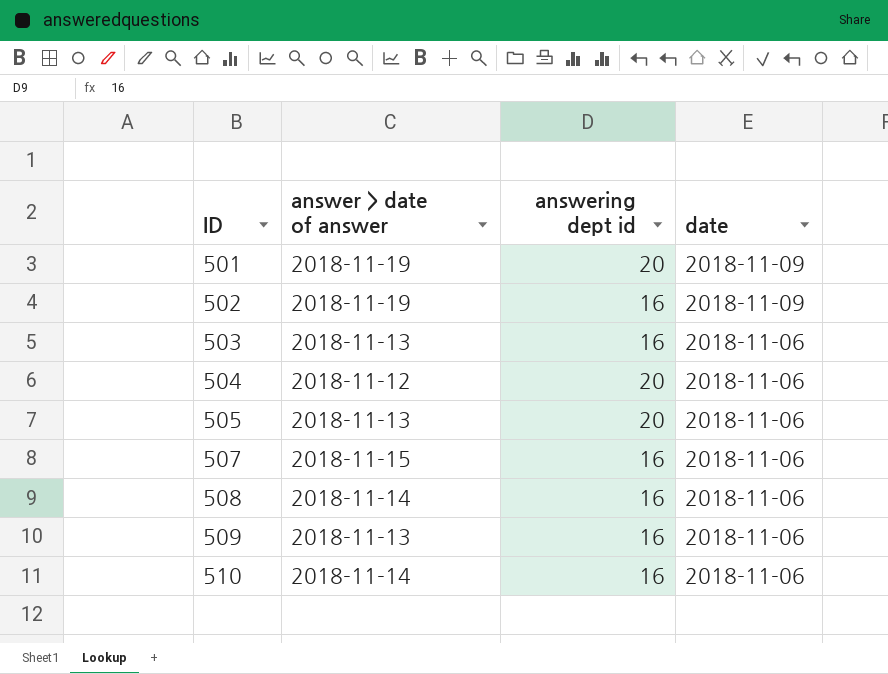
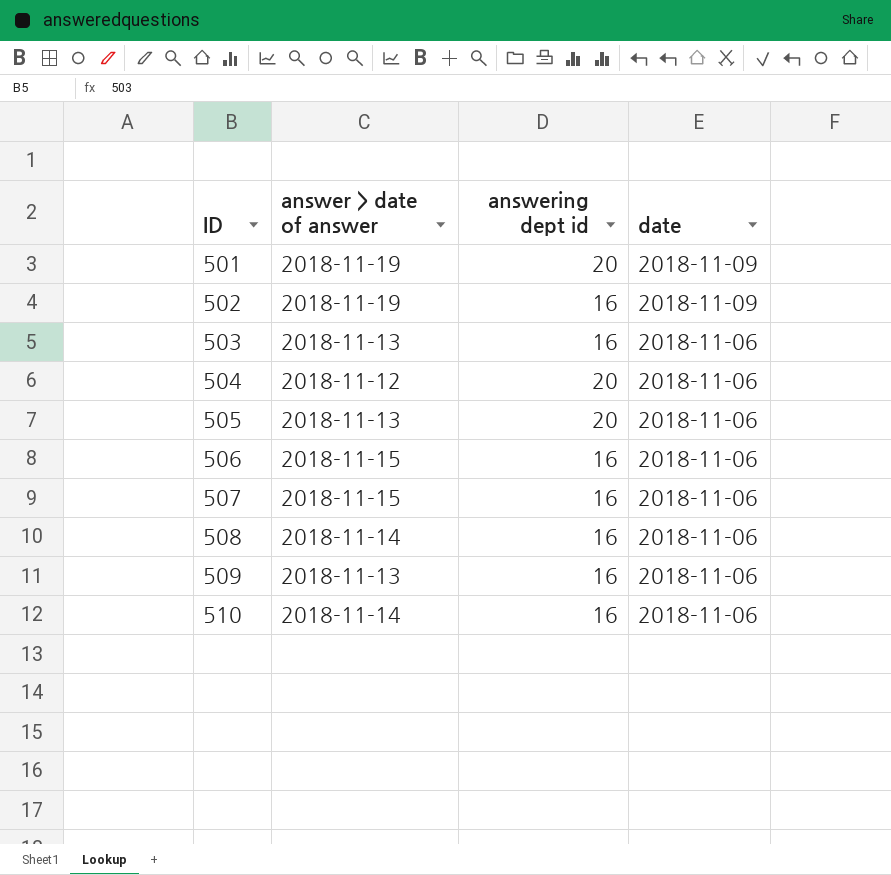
row 506: none -> 2018-11-15 | 16 | 2018-11-06

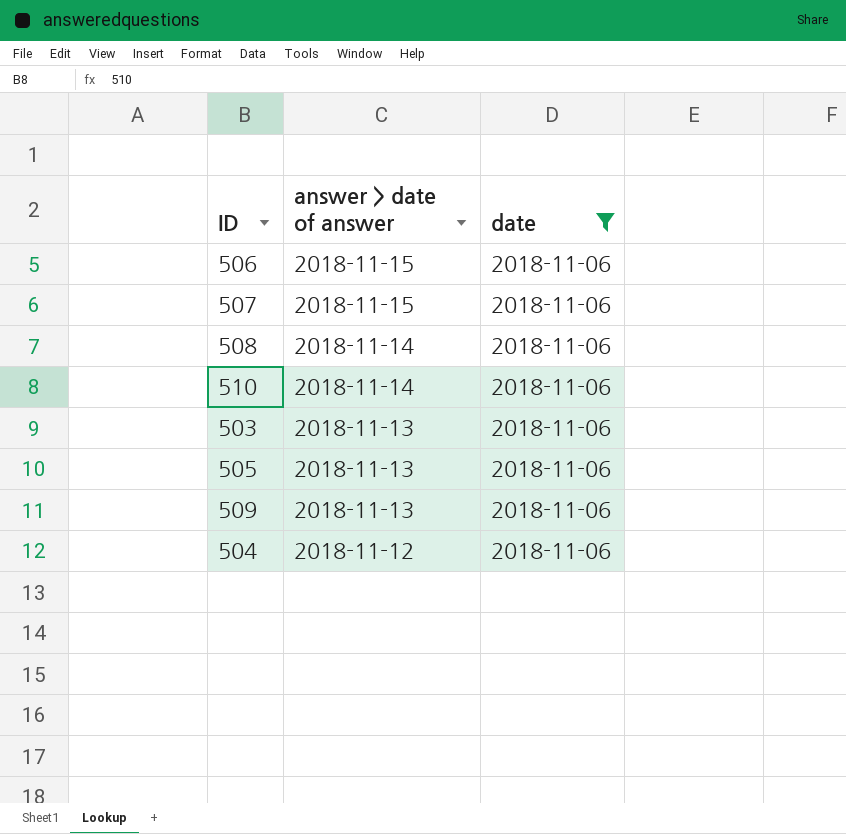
filter: none -> date = 2018-11-06
row order: ID ascending -> answer > date of answer descending
column answering dept id | position: 3 -> none

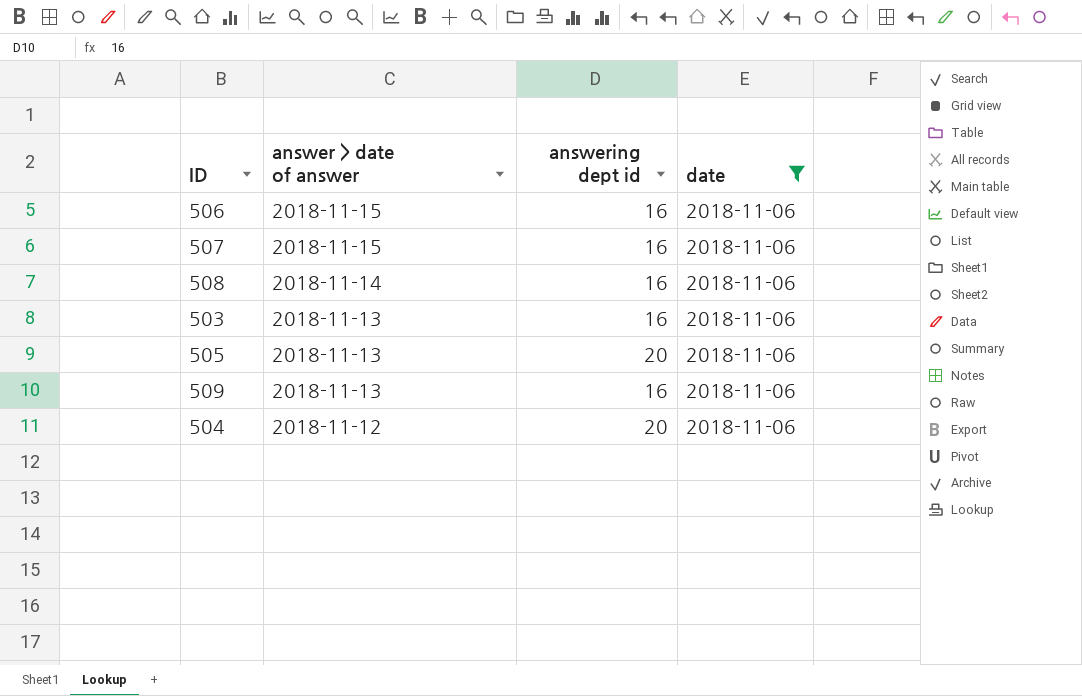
column answering dept id | position: none -> 3
row 510: 2018-11-14 | 2018-11-06 -> none

